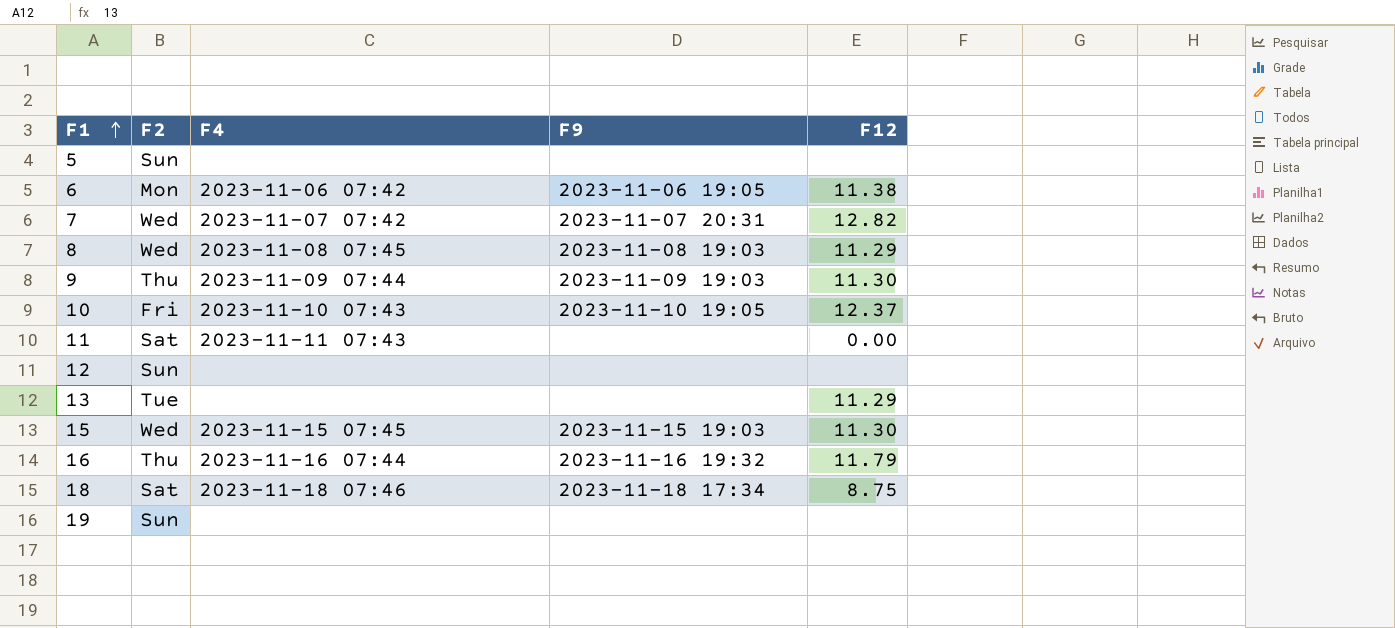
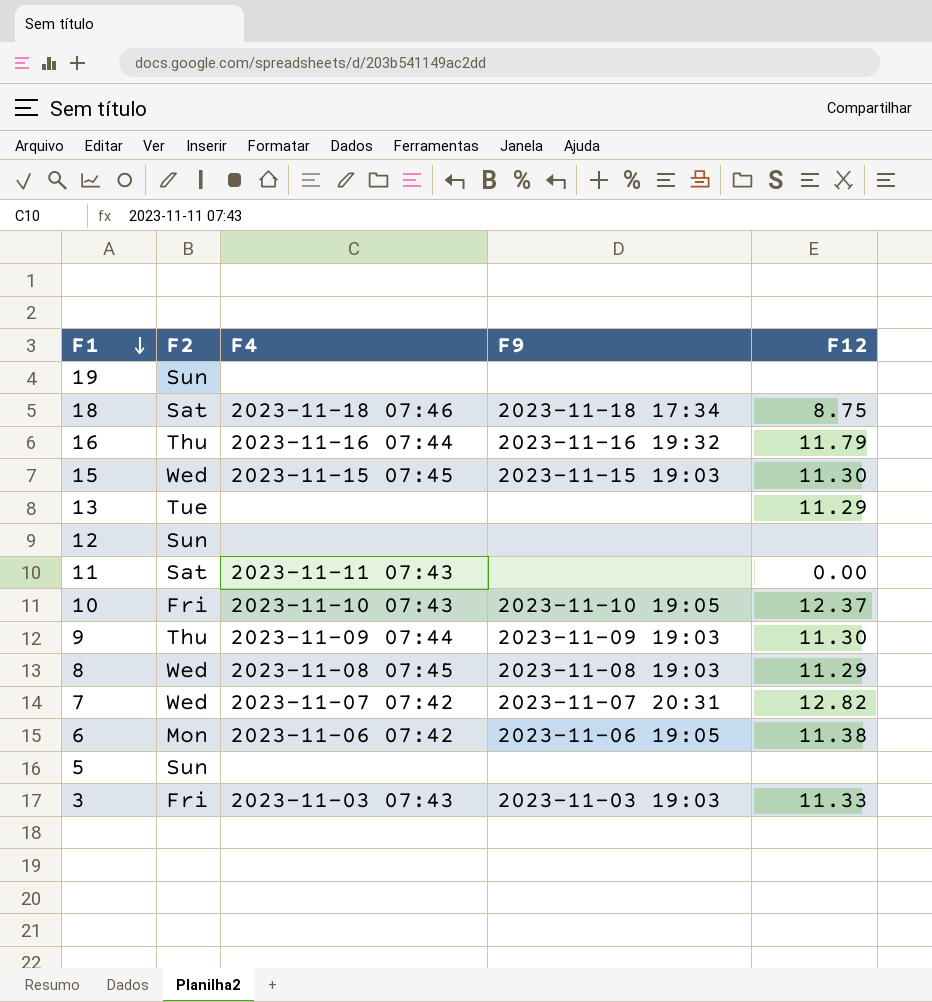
row order: F1 ascending -> F1 descending
row 3: none -> Fri | 2023-11-03 07:43 | 2023-11-03 19:03 | 11.33

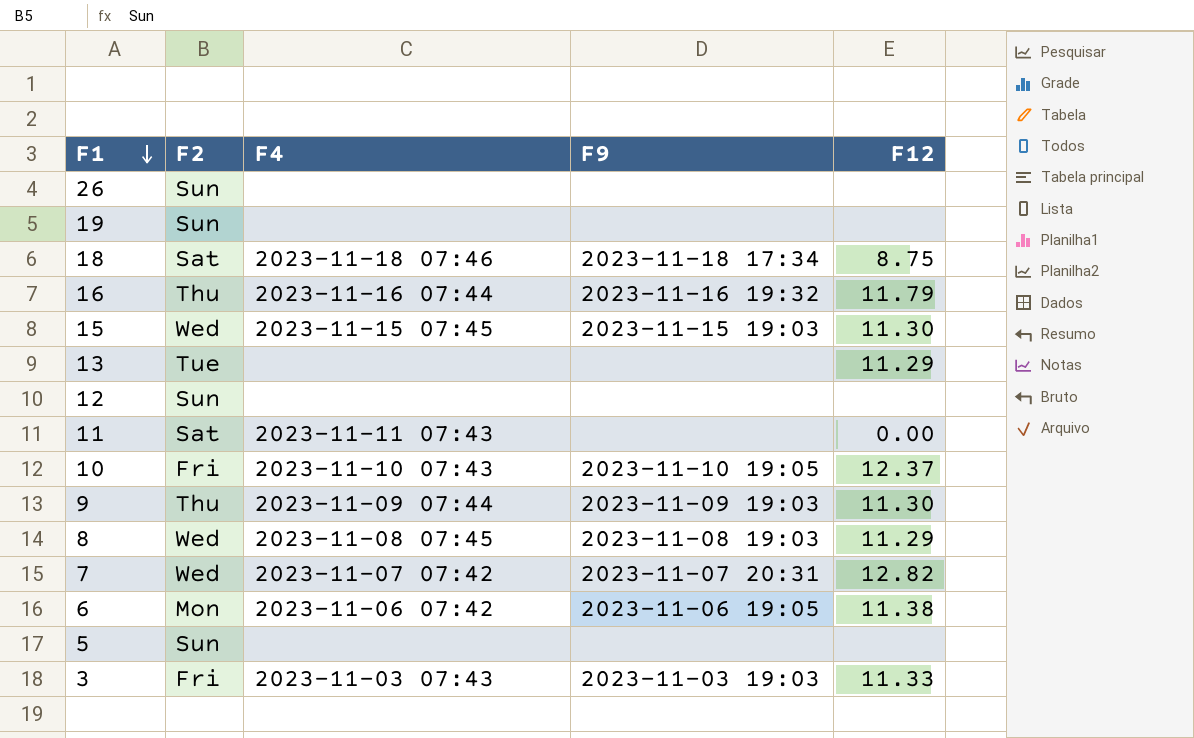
row 26: none -> Sun | none | none | none

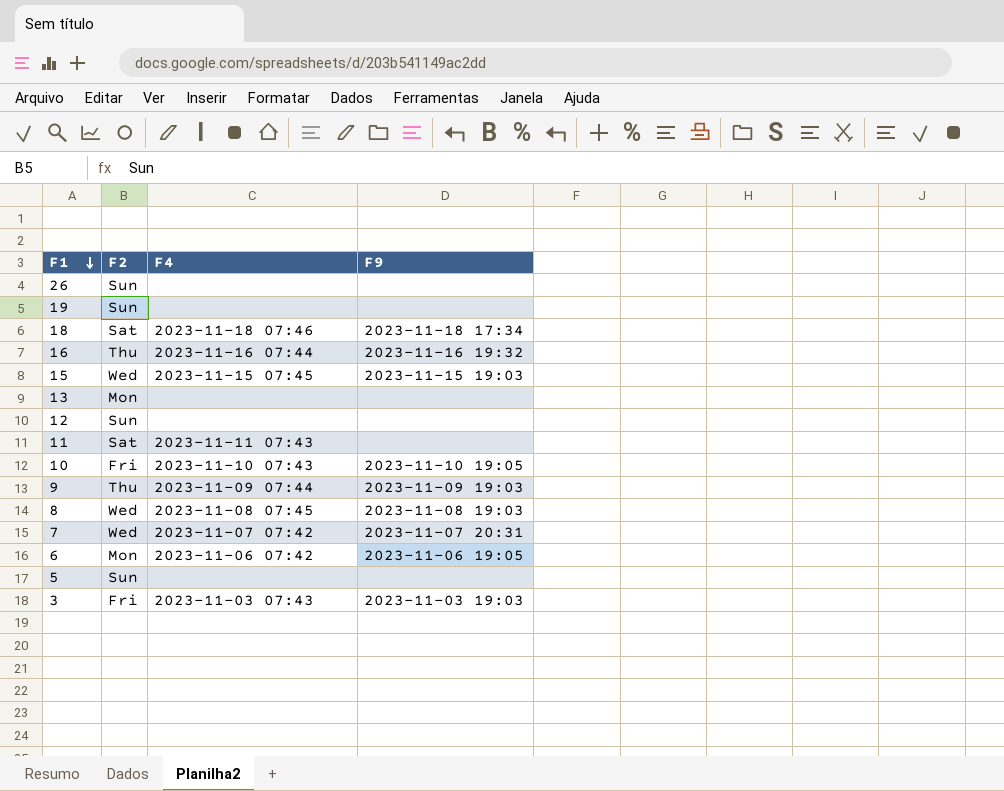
column F12 | position: 5 -> none
13 | F2: Tue -> Mon

